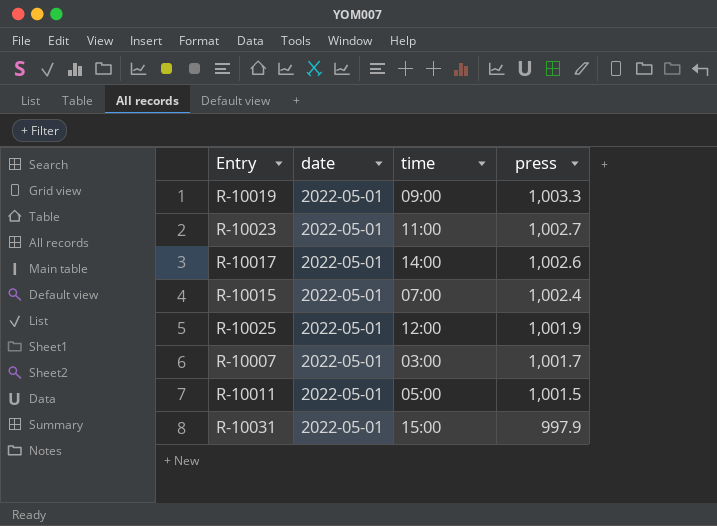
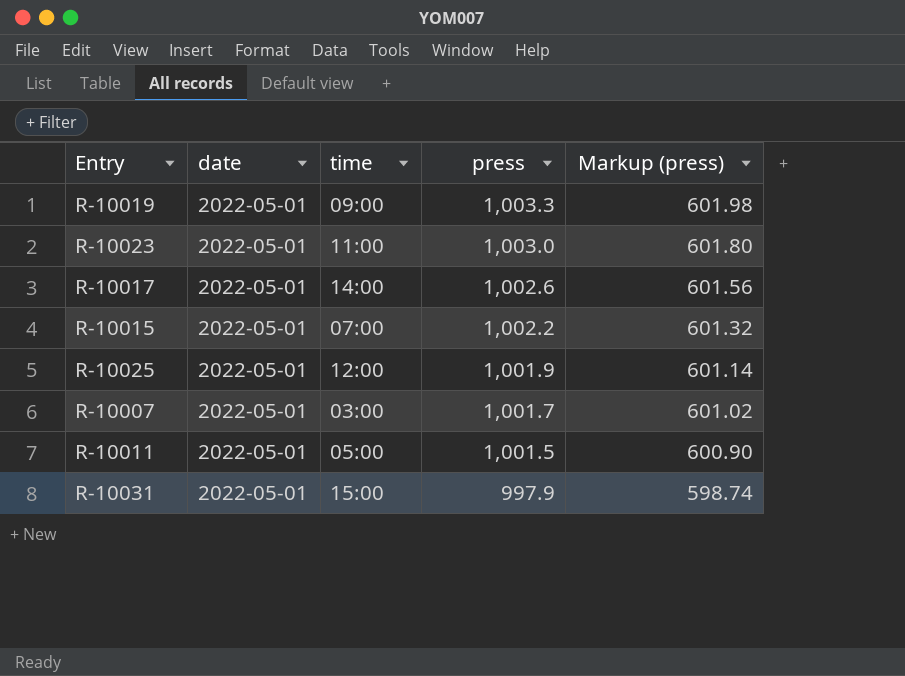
column Markup (press) | formula: none -> [press] * 0.6
R-10023 | press: 1,002.7 -> 1,003.0
R-10015 | press: 1,002.4 -> 1,002.2

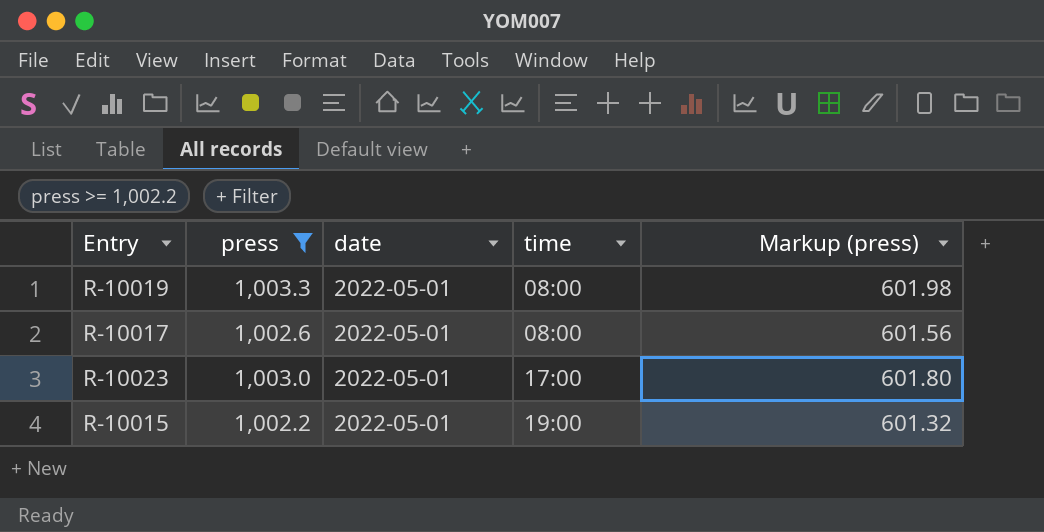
filter: none -> press >= 1,002.2
row order: press descending -> time ascending
column press | position: 4 -> 2
R-10019 | time: 09:00 -> 08:00
R-10017 | time: 14:00 -> 08:00
R-10023 | time: 11:00 -> 17:00
R-10015 | time: 07:00 -> 19:00

